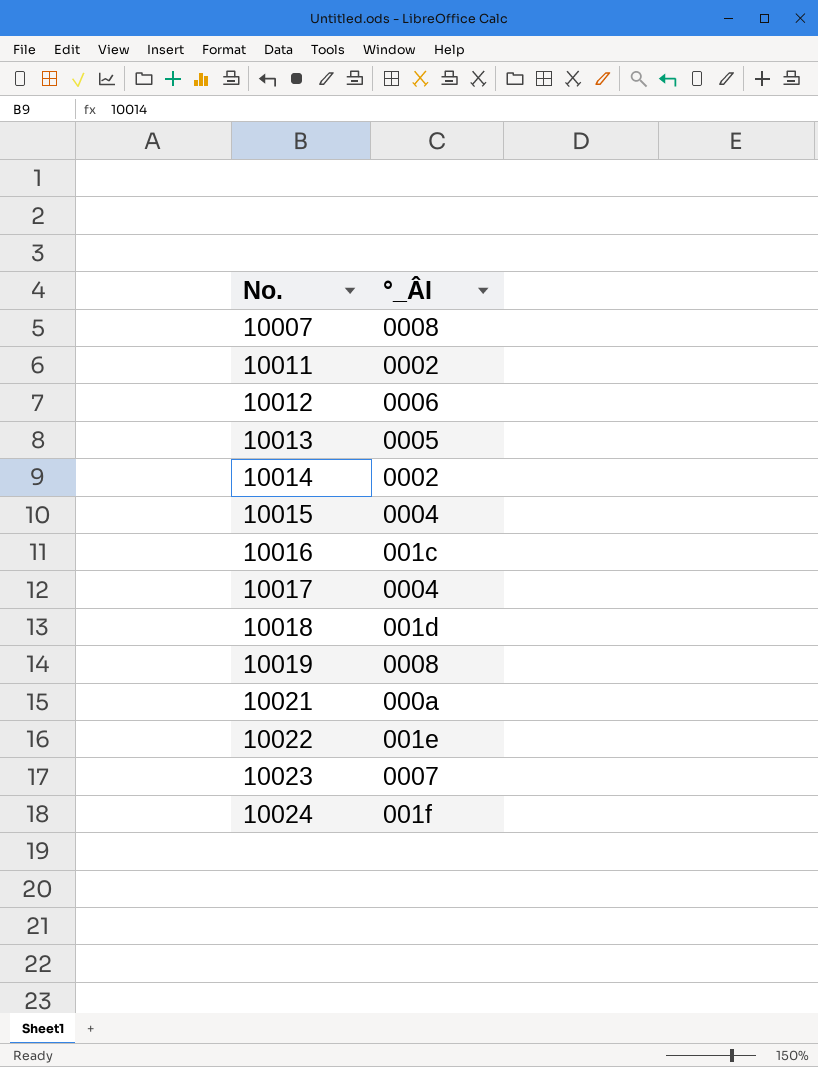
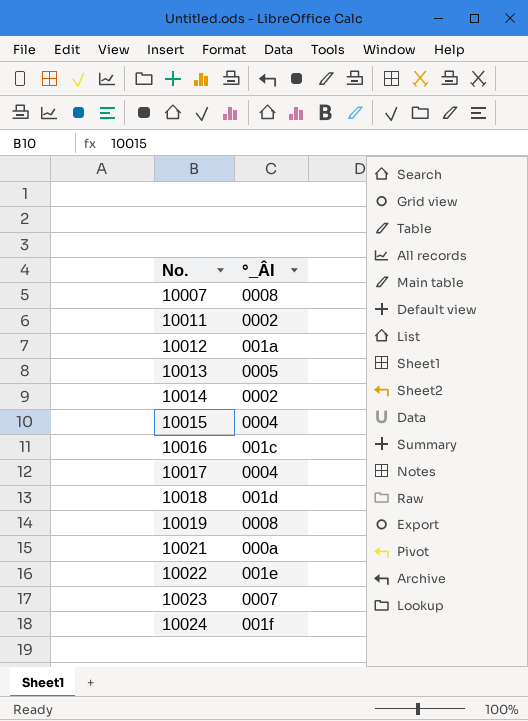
10012 | °_ÂI: 0006 -> 001a

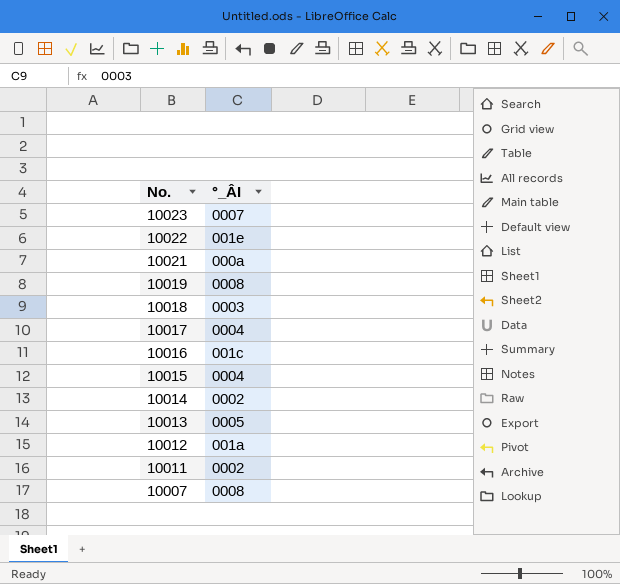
row order: No. ascending -> No. descending
row 10024: 001f -> none
10018 | °_ÂI: 001d -> 0003

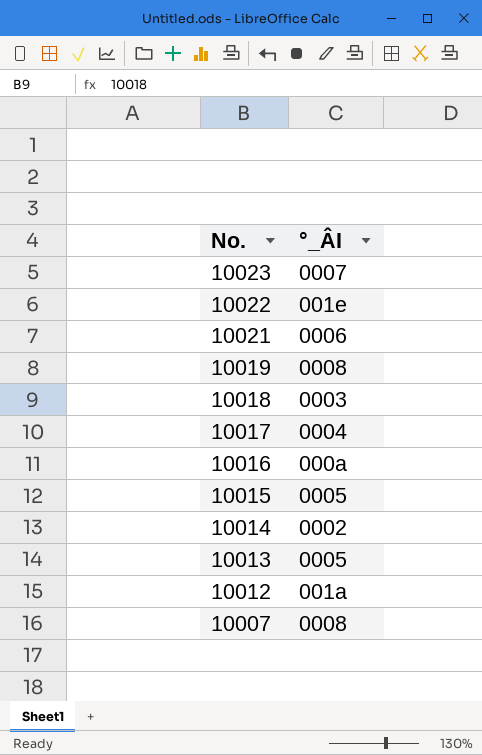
row 10011: 0002 -> none
10021 | °_ÂI: 000a -> 0006
10016 | °_ÂI: 001c -> 000a
10015 | °_ÂI: 0004 -> 0005

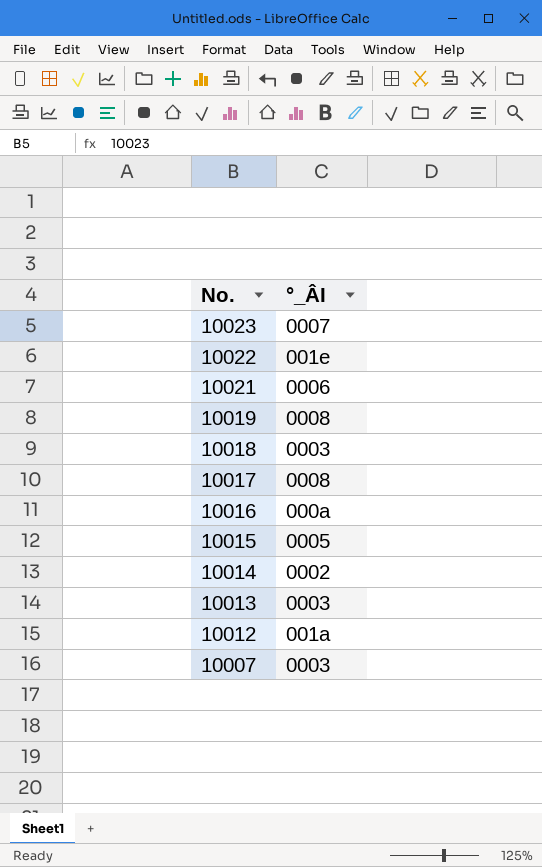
10017 | °_ÂI: 0004 -> 0008
10013 | °_ÂI: 0005 -> 0003
10007 | °_ÂI: 0008 -> 0003

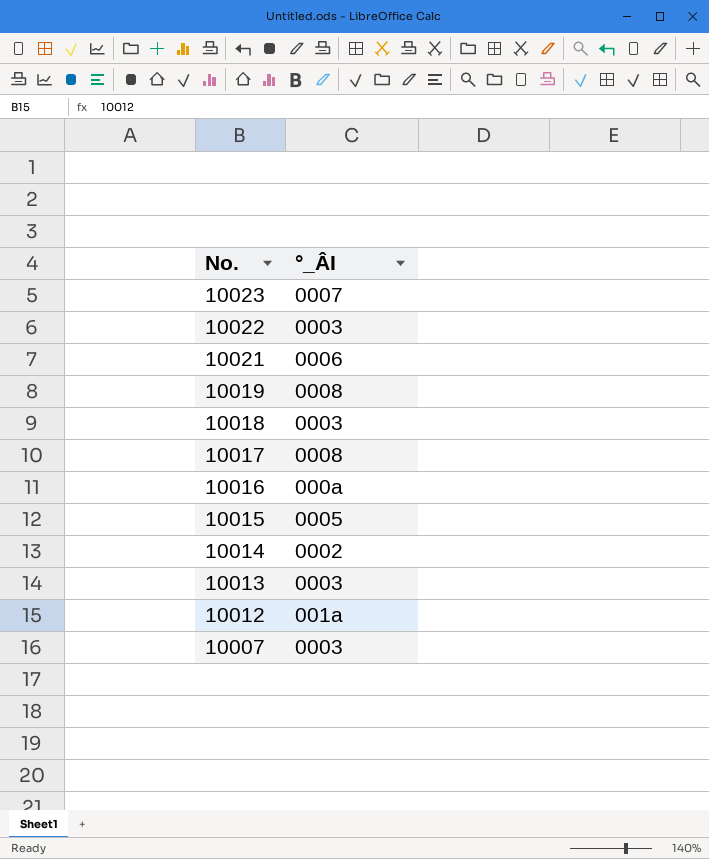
10022 | °_ÂI: 001e -> 0003

